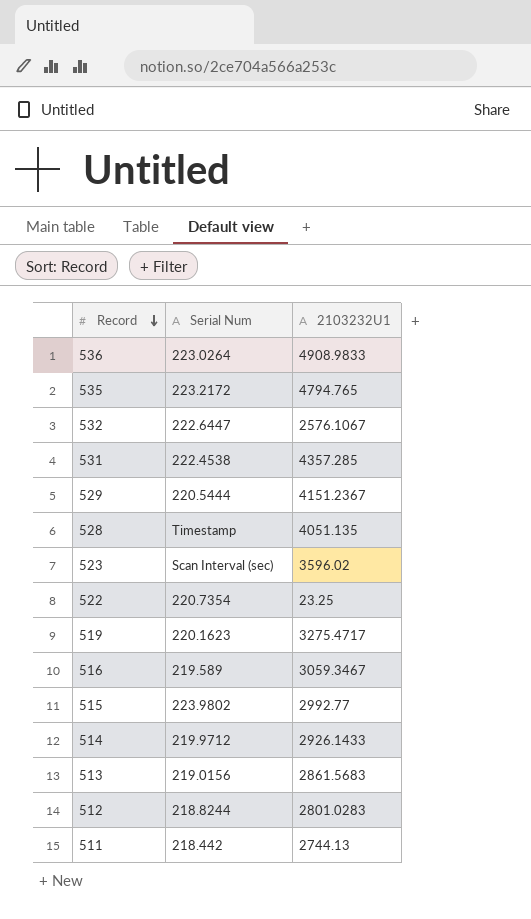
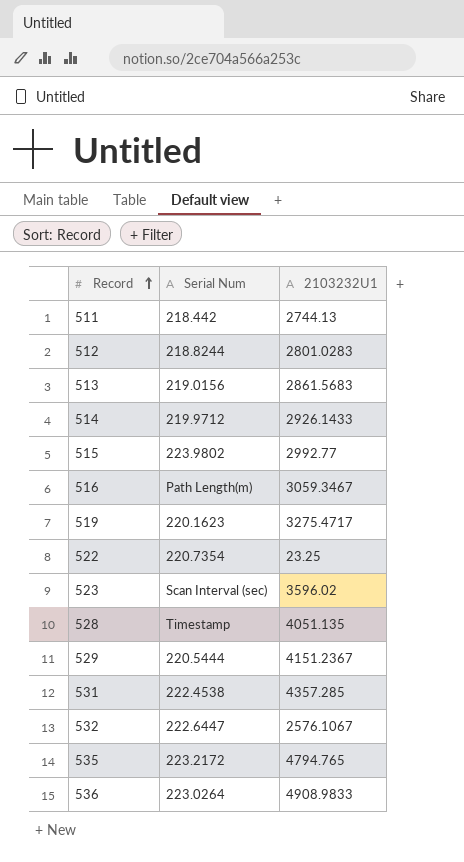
row order: Record descending -> Record ascending
516 | Serial Num: 219.589 -> Path Length(m)

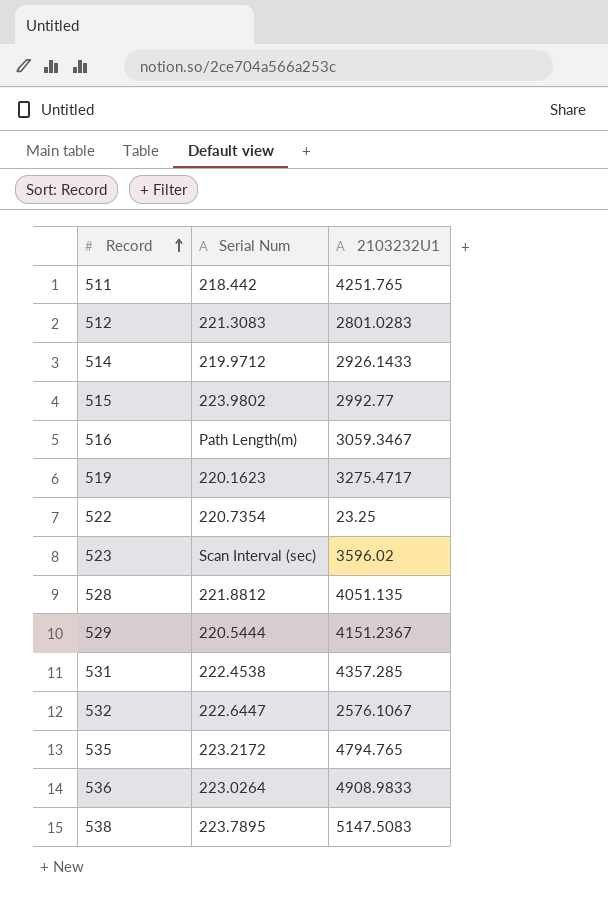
row 513: 219.0156 | 2861.5683 -> none
511 | 2103232U1: 2744.13 -> 4251.765
512 | Serial Num: 218.8244 -> 221.3083
528 | Serial Num: Timestamp -> 221.8812
row 538: none -> 223.7895 | 5147.5083

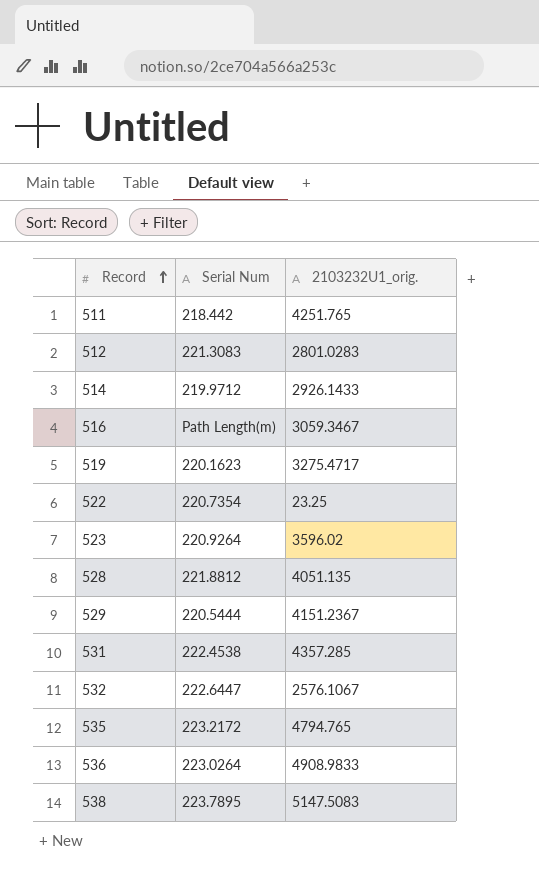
column name: 2103232U1 -> 2103232U1_orig.
row 515: 223.9802 | 2992.77 -> none
523 | Serial Num: Scan Interval (sec) -> 220.9264

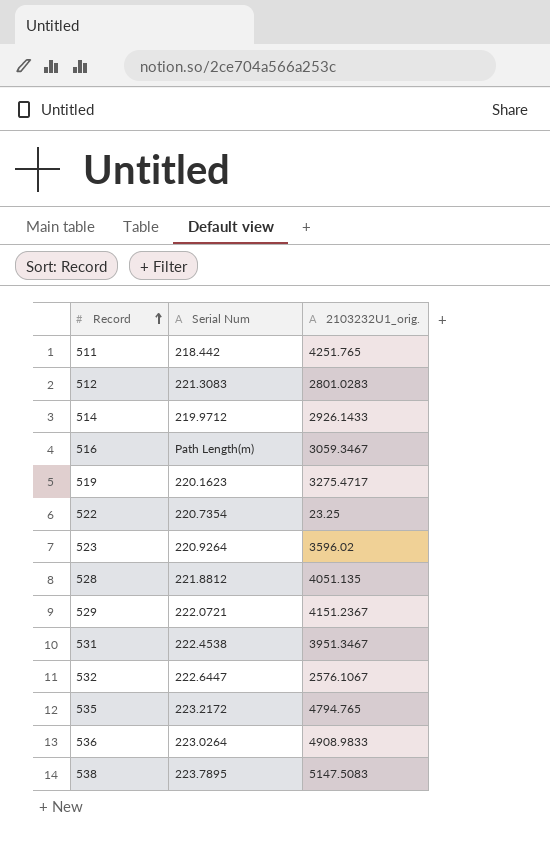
529 | Serial Num: 220.5444 -> 222.0721
531 | 2103232U1_orig.: 4357.285 -> 3951.3467

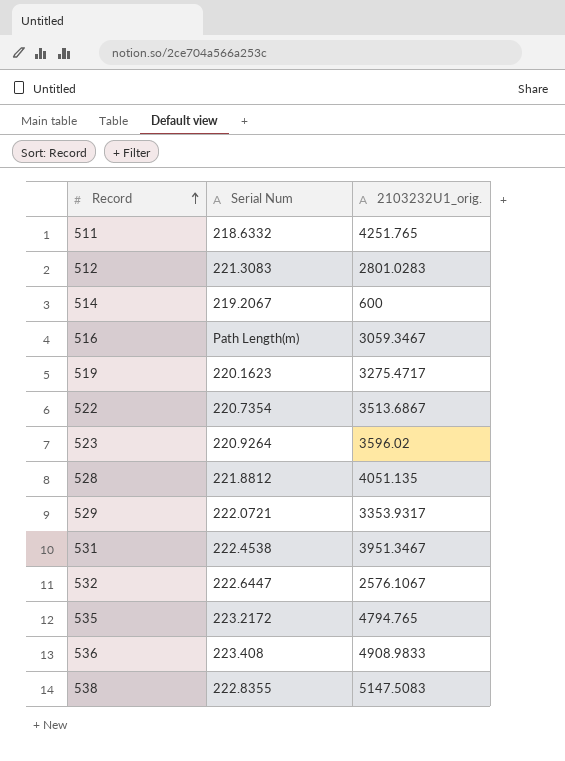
511 | Serial Num: 218.442 -> 218.6332
514 | Serial Num: 219.9712 -> 219.2067
514 | 2103232U1_orig.: 2926.1433 -> 600
522 | 2103232U1_orig.: 23.25 -> 3513.6867
529 | 2103232U1_orig.: 4151.2367 -> 3353.9317
536 | Serial Num: 223.0264 -> 223.408
538 | Serial Num: 223.7895 -> 222.8355

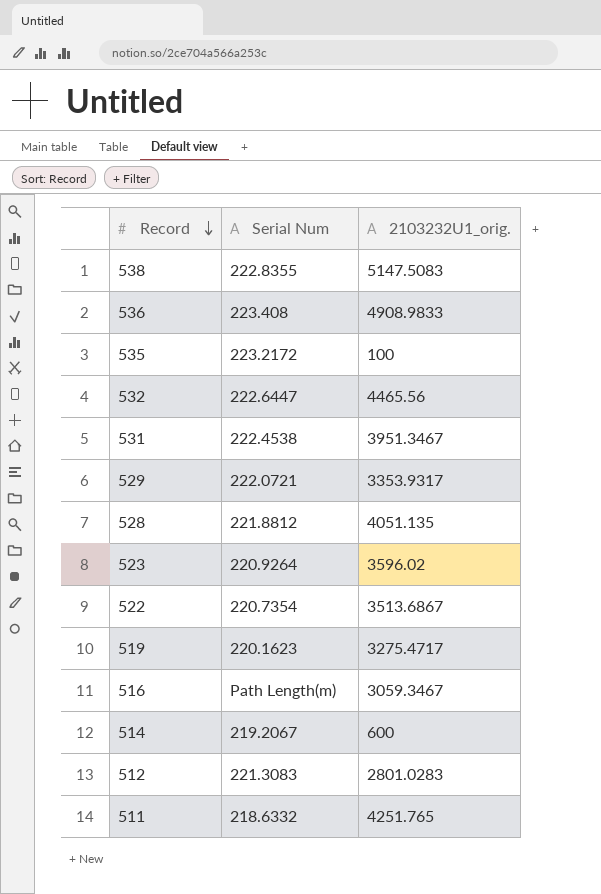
row order: Record ascending -> Record descending
535 | 2103232U1_orig.: 4794.765 -> 100
532 | 2103232U1_orig.: 2576.1067 -> 4465.56

